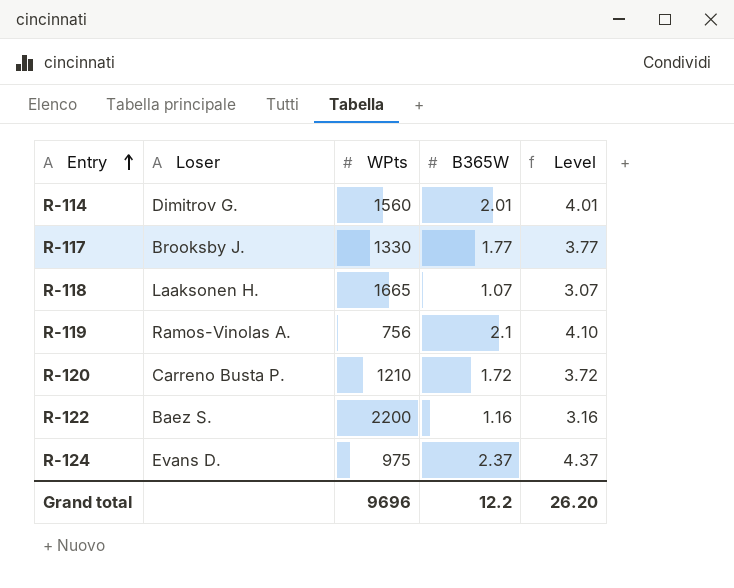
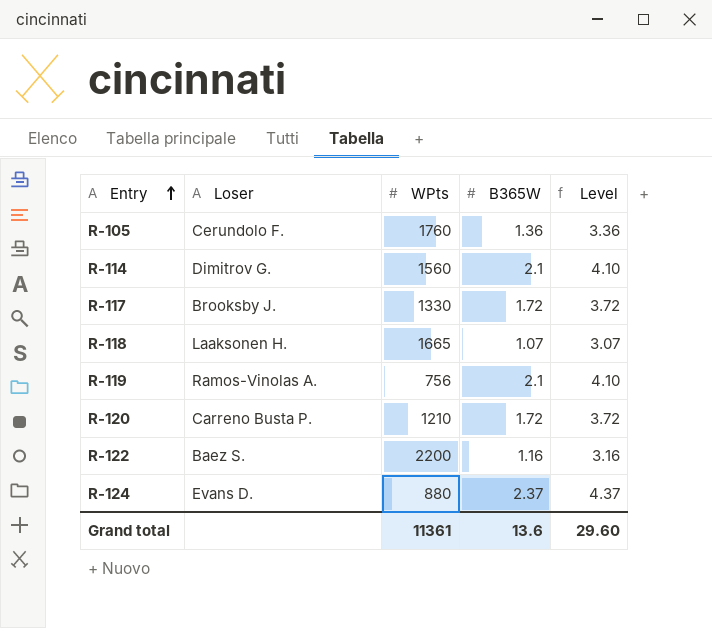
row R-105: none -> Cerundolo F. | 1760 | 1.36 | 3.36
R-114 | B365W: 2.01 -> 2.1
R-114 | Level: 4.01 -> 4.10
R-117 | B365W: 1.77 -> 1.72
R-117 | Level: 3.77 -> 3.72
R-124 | WPts: 975 -> 880
Grand total | WPts: 9696 -> 11361
Grand total | B365W: 12.2 -> 13.6
Grand total | Level: 26.20 -> 29.60

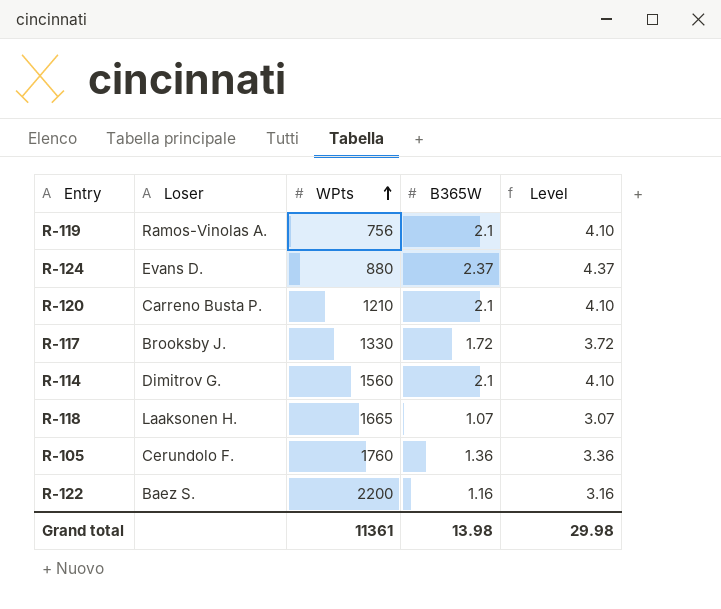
row order: Entry ascending -> WPts ascending
R-120 | B365W: 1.72 -> 2.1
R-120 | Level: 3.72 -> 4.10
Grand total | B365W: 13.6 -> 13.98
Grand total | Level: 29.60 -> 29.98

